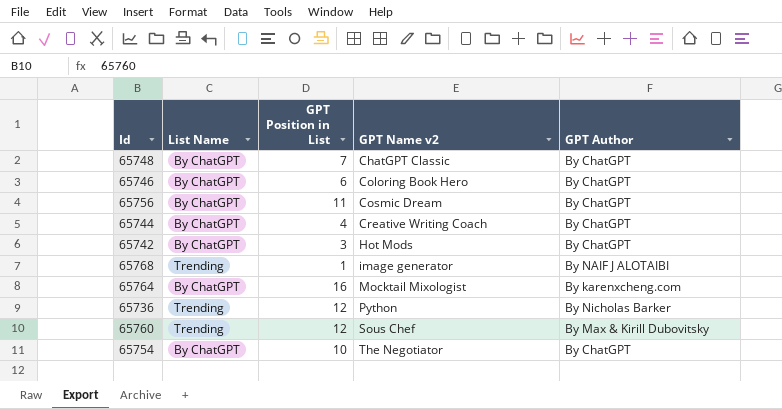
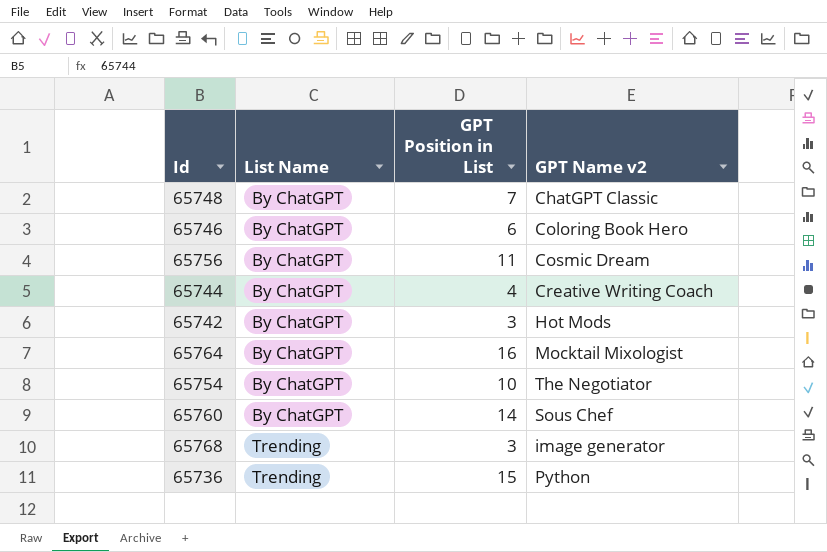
row order: GPT Name v2 ascending -> List Name ascending
column GPT Author | position: 5 -> none
65760 | List Name: Trending -> By ChatGPT
65760 | GPT Position in List: 12 -> 14
65768 | GPT Position in List: 1 -> 3
65736 | GPT Position in List: 12 -> 15

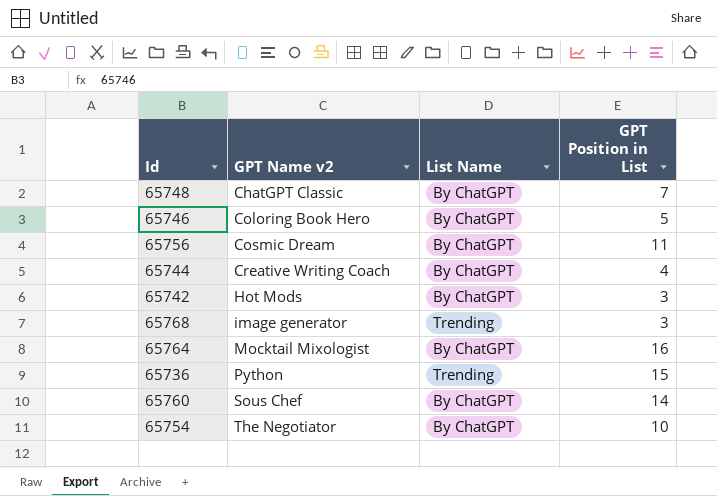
row order: List Name ascending -> GPT Name v2 ascending
column GPT Name v2 | position: 4 -> 2
65746 | GPT Position in List: 6 -> 5

